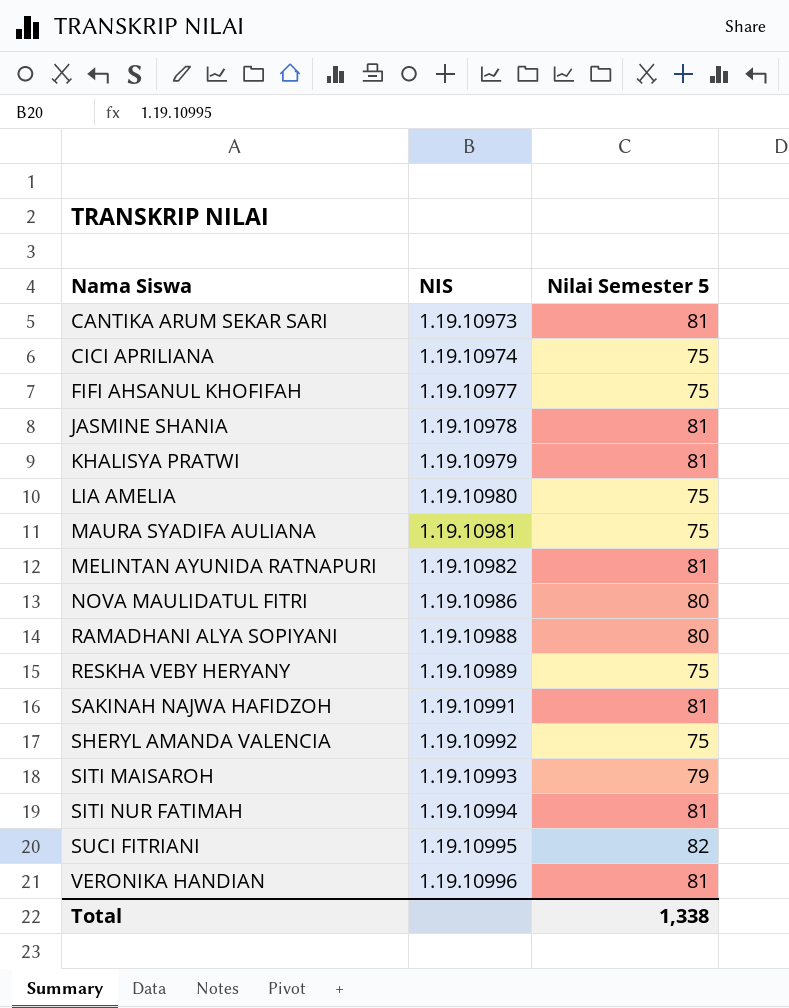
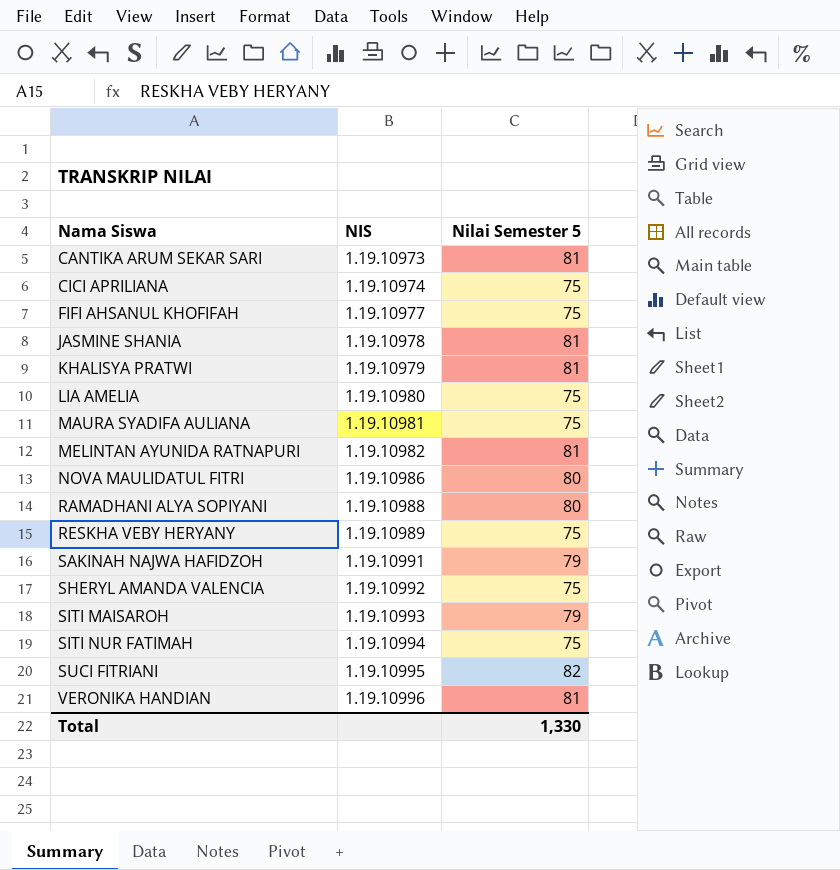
SAKINAH NAJWA HAFIDZOH | Nilai Semester 5: 81 -> 79
SITI NUR FATIMAH | Nilai Semester 5: 81 -> 75
Total | Nilai Semester 5: 1,338 -> 1,330

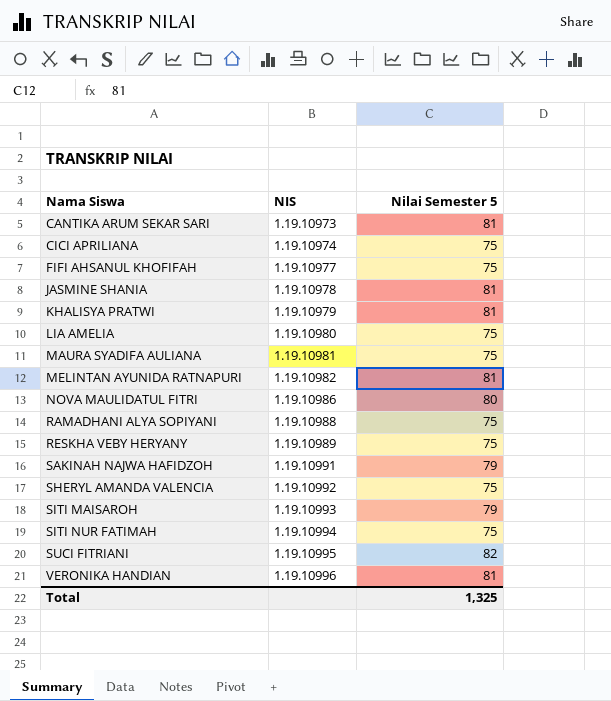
RAMADHANI ALYA SOPIYANI | Nilai Semester 5: 80 -> 75
Total | Nilai Semester 5: 1,330 -> 1,325

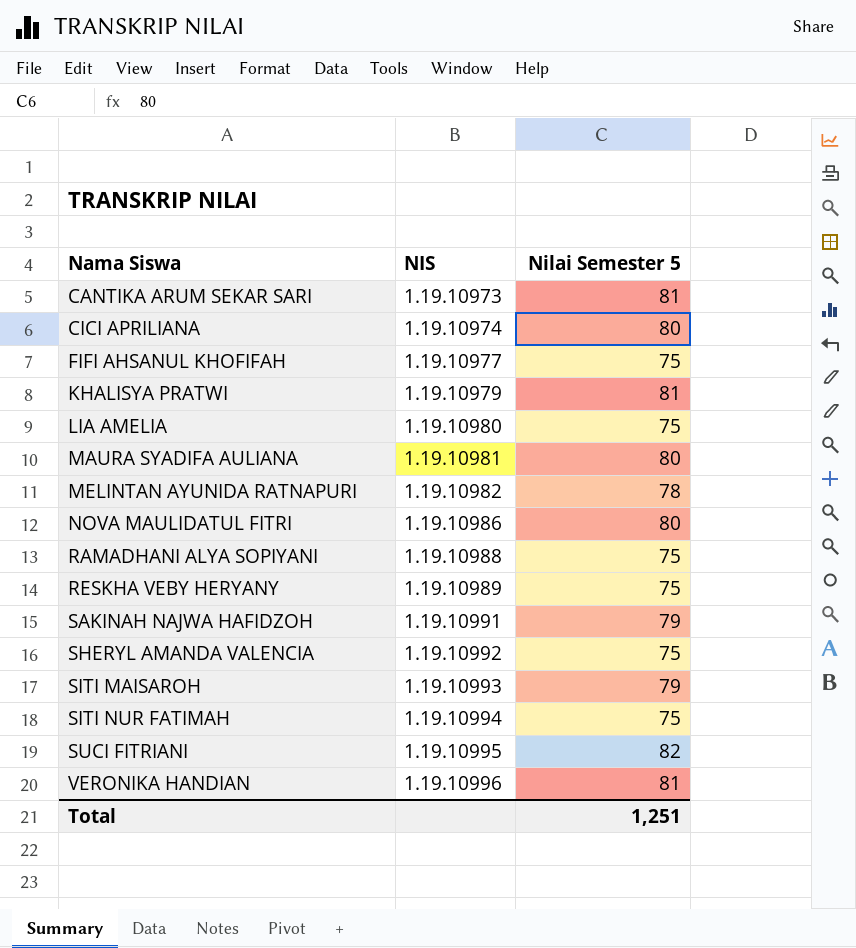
row JASMINE SHANIA: 1.19.10978 | 81 -> none
CICI APRILIANA | Nilai Semester 5: 75 -> 80
MAURA SYADIFA AULIANA | Nilai Semester 5: 75 -> 80
MELINTAN AYUNIDA RATNAPURI | Nilai Semester 5: 81 -> 78
Total | Nilai Semester 5: 1,325 -> 1,251

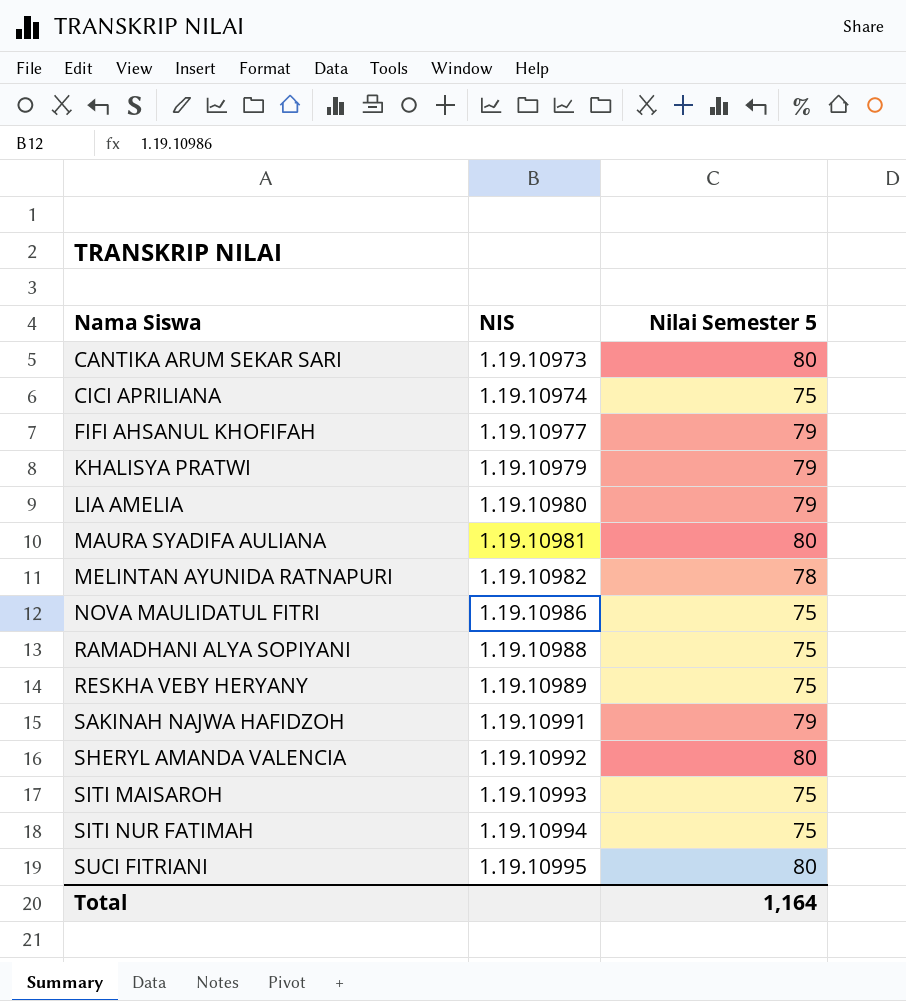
row VERONIKA HANDIAN: 1.19.10996 | 81 -> none
CANTIKA ARUM SEKAR SARI | Nilai Semester 5: 81 -> 80
CICI APRILIANA | Nilai Semester 5: 80 -> 75
FIFI AHSANUL KHOFIFAH | Nilai Semester 5: 75 -> 79
KHALISYA PRATWI | Nilai Semester 5: 81 -> 79
LIA AMELIA | Nilai Semester 5: 75 -> 79
NOVA MAULIDATUL FITRI | Nilai Semester 5: 80 -> 75
SHERYL AMANDA VALENCIA | Nilai Semester 5: 75 -> 80
SITI MAISAROH | Nilai Semester 5: 79 -> 75
SUCI FITRIANI | Nilai Semester 5: 82 -> 80
Total | Nilai Semester 5: 1,251 -> 1,164

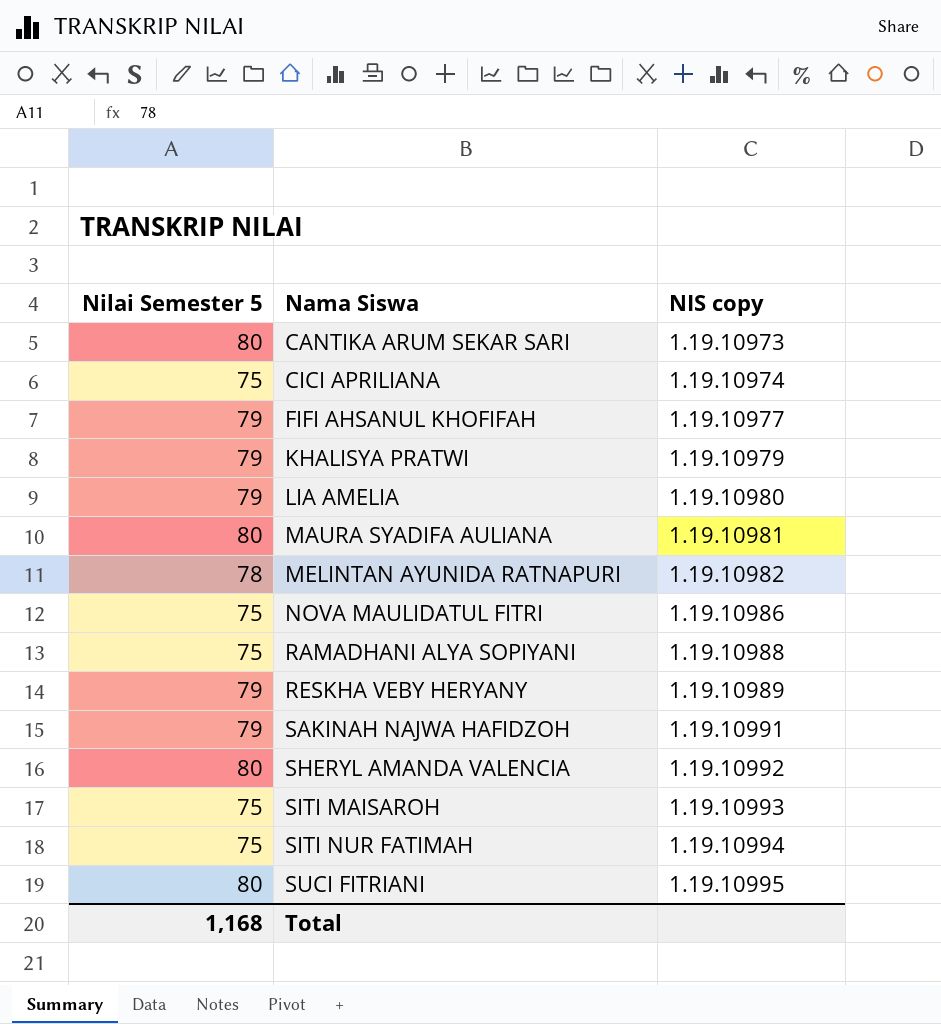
column Nilai Semester 5 | position: 3 -> 1
column name: NIS -> NIS copy
RESKHA VEBY HERYANY | Nilai Semester 5: 75 -> 79
Total | Nilai Semester 5: 1,164 -> 1,168

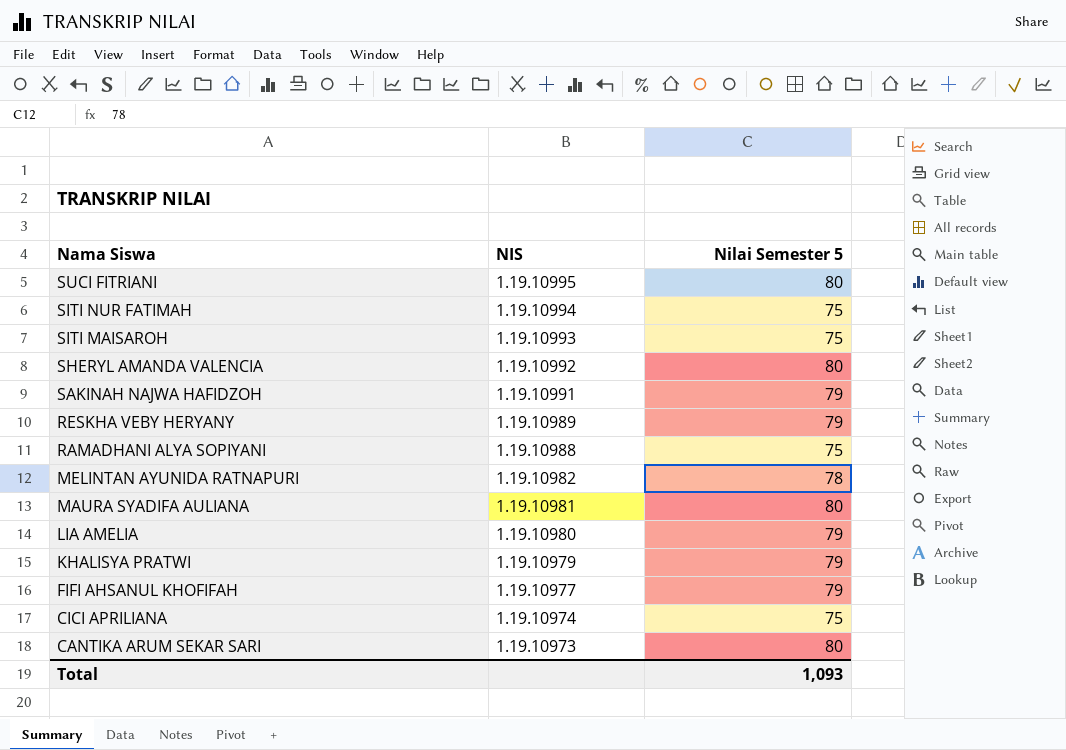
row order: Nama Siswa ascending -> Nama Siswa descending
column name: NIS copy -> NIS
column Nilai Semester 5 | position: 1 -> 3
row NOVA MAULIDATUL FITRI: 75 | 1.19.10986 -> none
Total | Nilai Semester 5: 1,168 -> 1,093

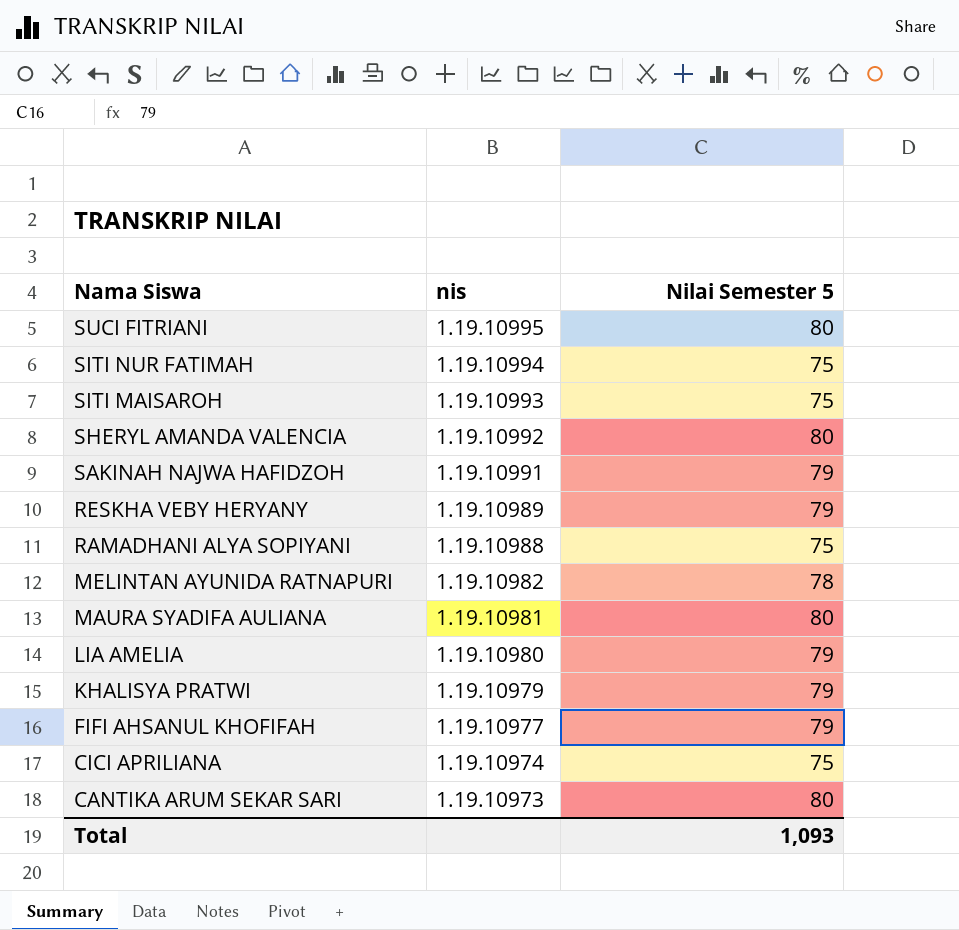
column name: NIS -> nis

